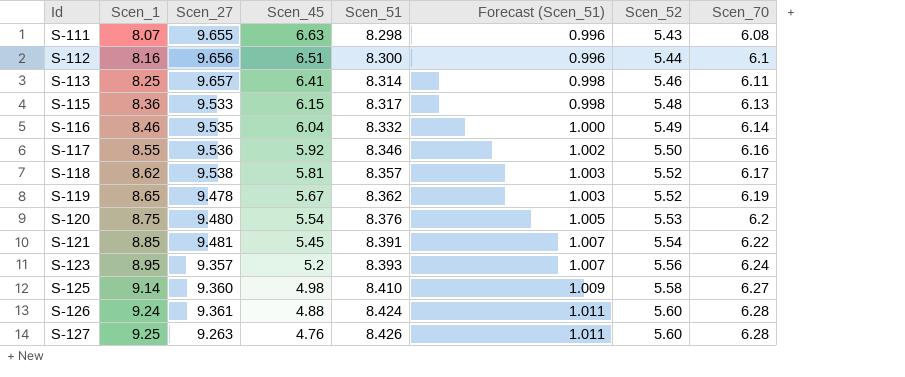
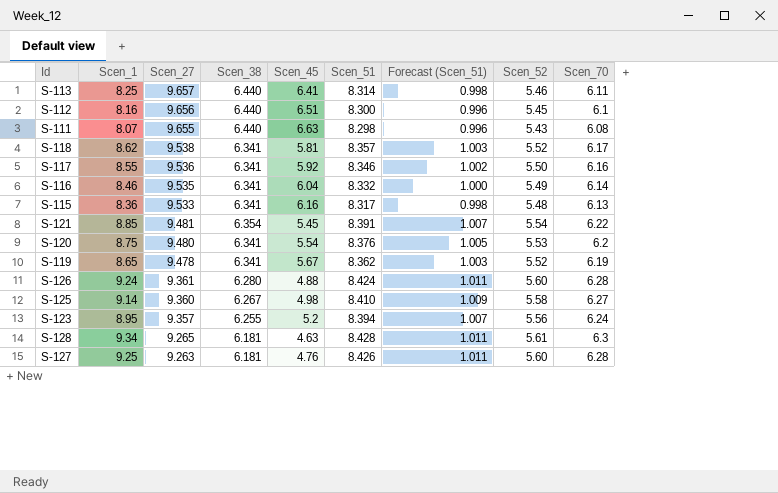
row order: Id ascending -> Scen_27 descending
column Scen_38 | position: none -> 4
S-112 | Scen_52: 5.44 -> 5.45
S-115 | Scen_45: 6.15 -> 6.16
S-123 | Scen_51: 8.393 -> 8.394
row S-128: none -> 9.34 | 9.265 | 6.181 | 4.63 | 8.428 | 1.011 | 5.61 | 6.3

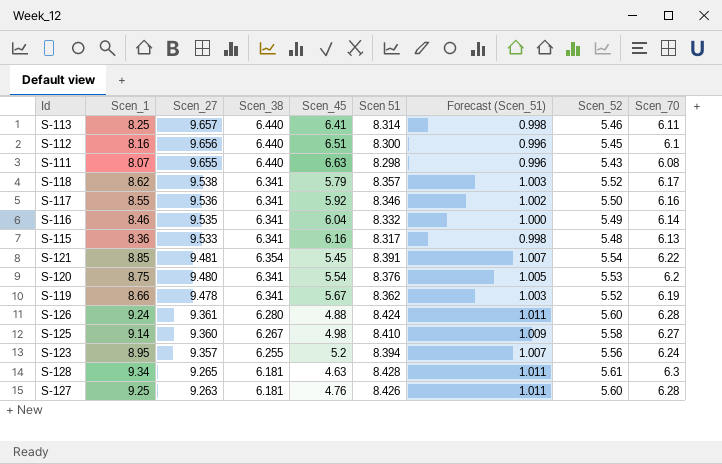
column name: Scen_51 -> Scen 51
S-118 | Scen_45: 5.81 -> 5.79
S-119 | Scen_1: 8.65 -> 8.66

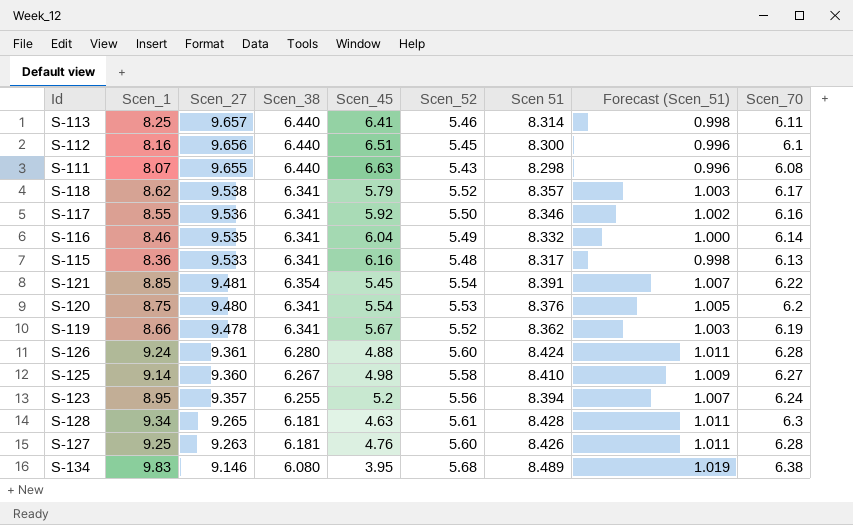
column Scen_52 | position: 8 -> 6
row S-134: none -> 9.83 | 9.146 | 6.080 | 3.95 | 5.68 | 8.489 | 1.019 | 6.38

